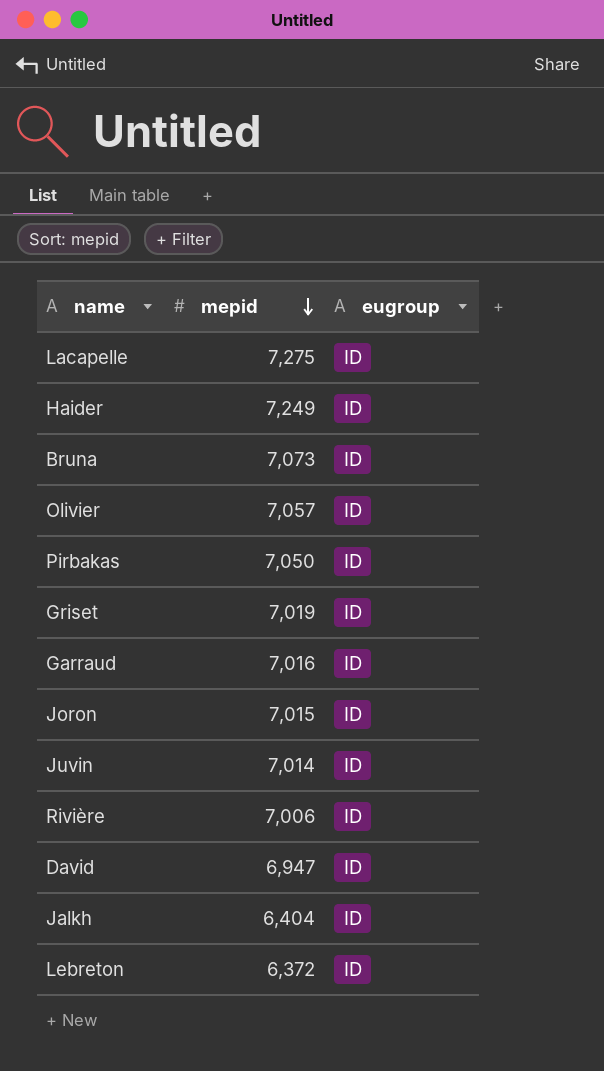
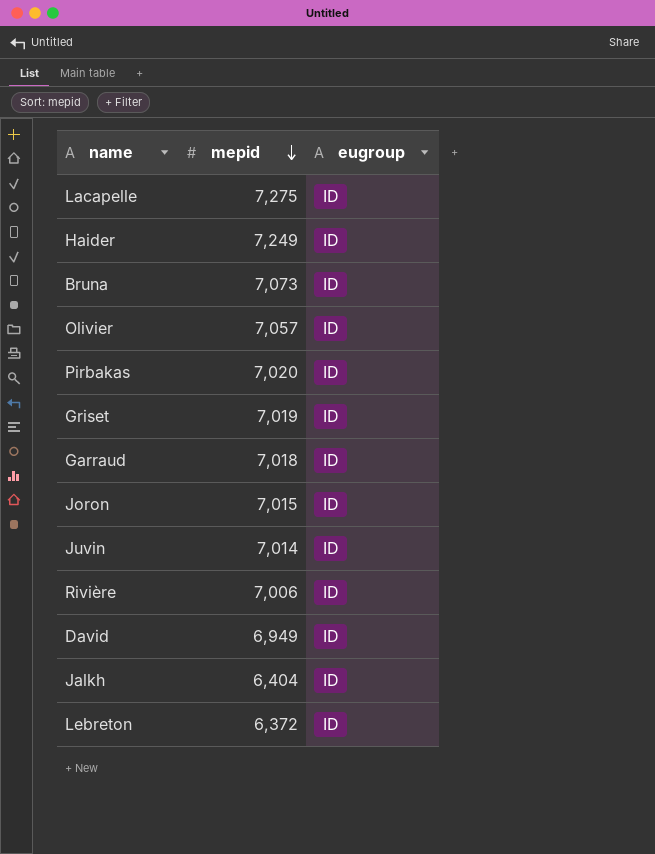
Pirbakas | mepid: 7,050 -> 7,020
Garraud | mepid: 7,016 -> 7,018
David | mepid: 6,947 -> 6,949

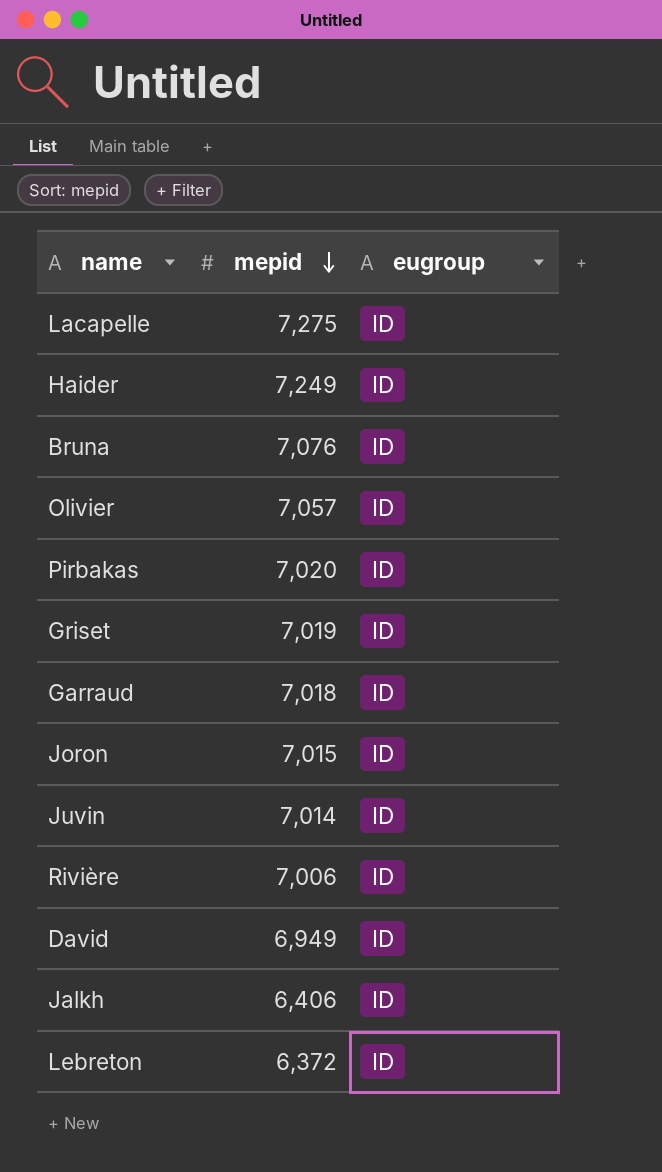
Bruna | mepid: 7,073 -> 7,076
Jalkh | mepid: 6,404 -> 6,406

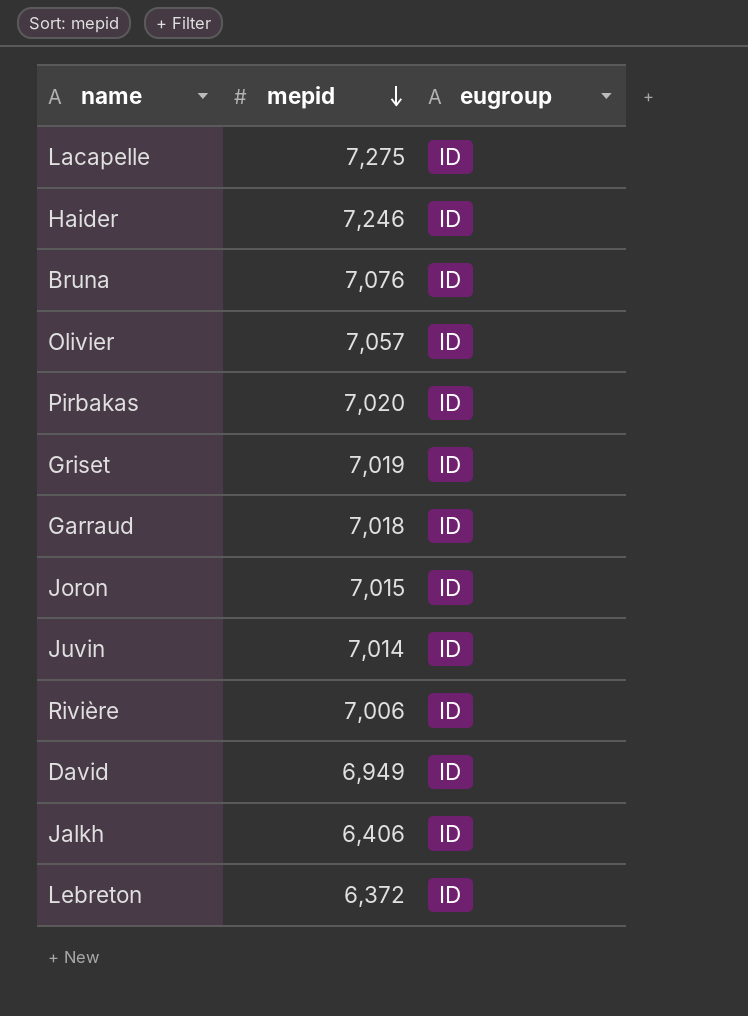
Haider | mepid: 7,249 -> 7,246

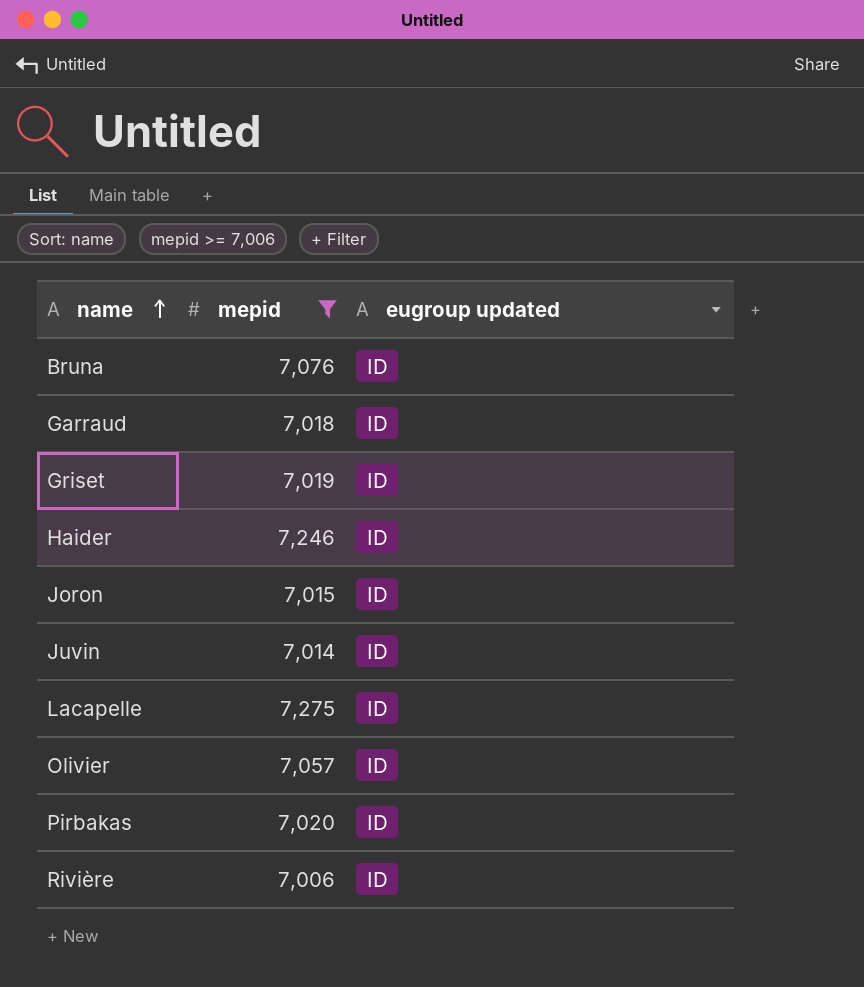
filter: none -> mepid >= 7,006
row order: mepid descending -> name ascending
column name: eugroup -> eugroup updated

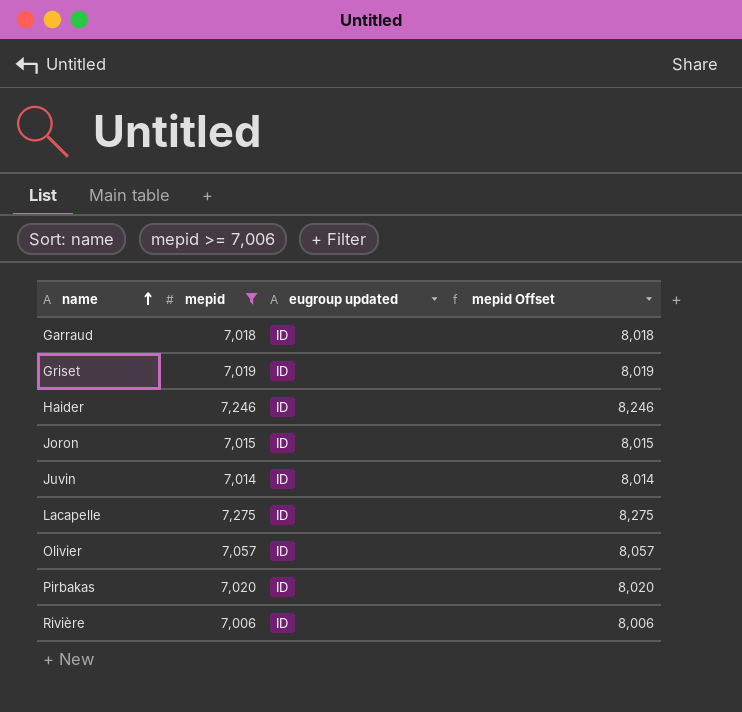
column mepid Offset | formula: none -> [mepid] + 1000
row Bruna: 7,076 | ID -> none

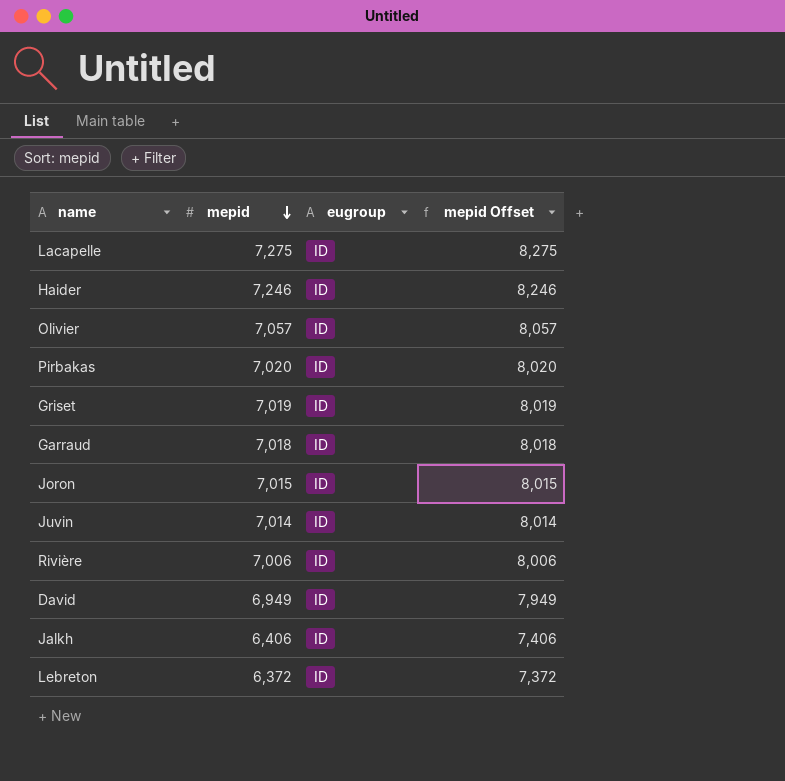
filter: mepid >= 7,006 -> none
row order: name ascending -> mepid descending
column name: eugroup updated -> eugroup

